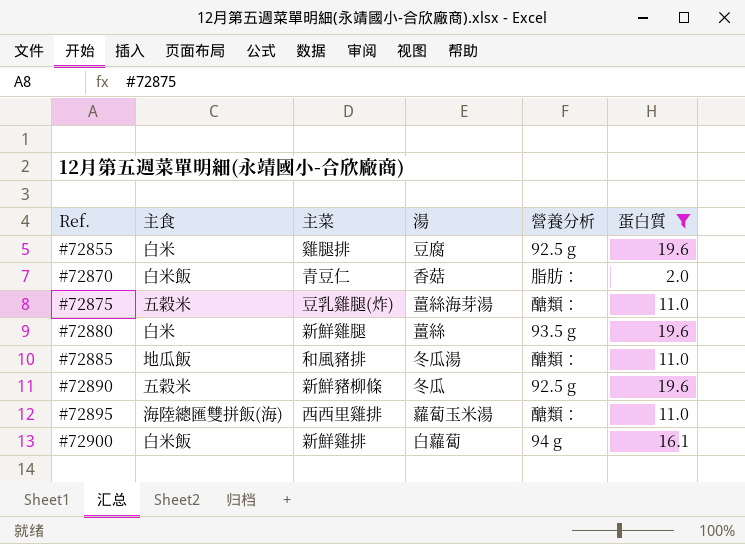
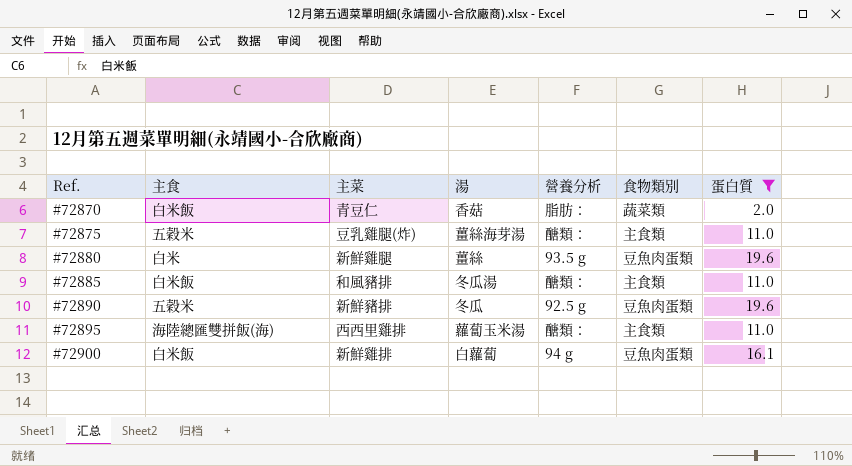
column 食物類別 | position: none -> 6
row #72855: 白米 | 雞腿排 | 豆腐 | 92.5 g | 19.6 -> none
#72885 | 主食: 地瓜飯 -> 白米飯
#72890 | 主菜: 新鮮豬柳條 -> 新鮮豬排

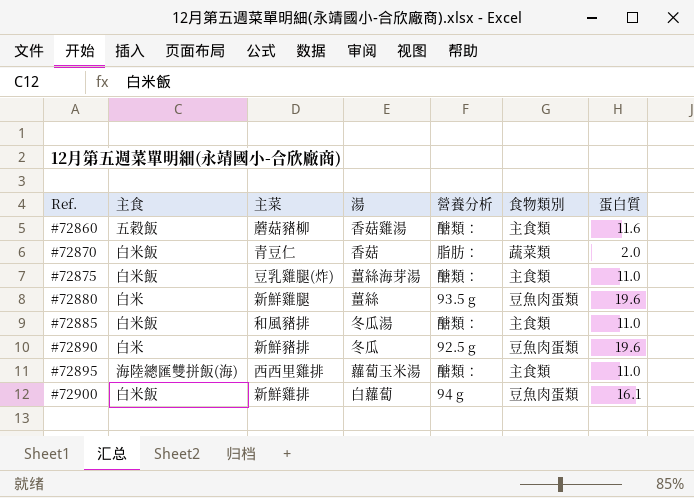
filter: 蛋白質 != 11.6 -> none
#72875 | 主食: 五穀米 -> 白米飯
#72890 | 主食: 五穀米 -> 白米

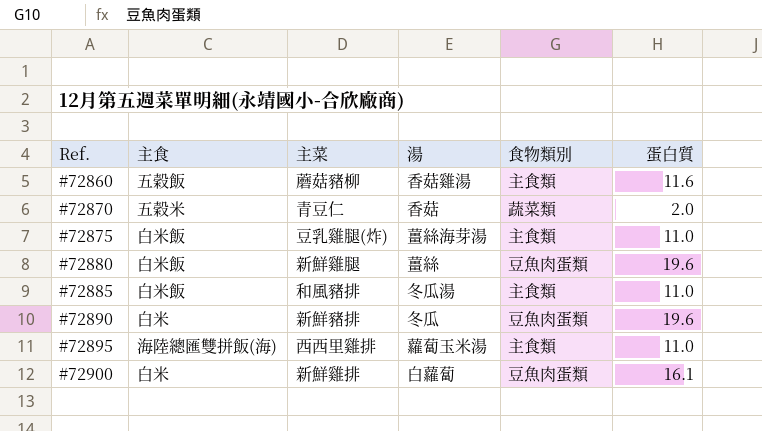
column 營養分析 | position: 5 -> none
#72870 | 主食: 白米飯 -> 五穀米
#72880 | 主食: 白米 -> 白米飯
#72900 | 主食: 白米飯 -> 白米

